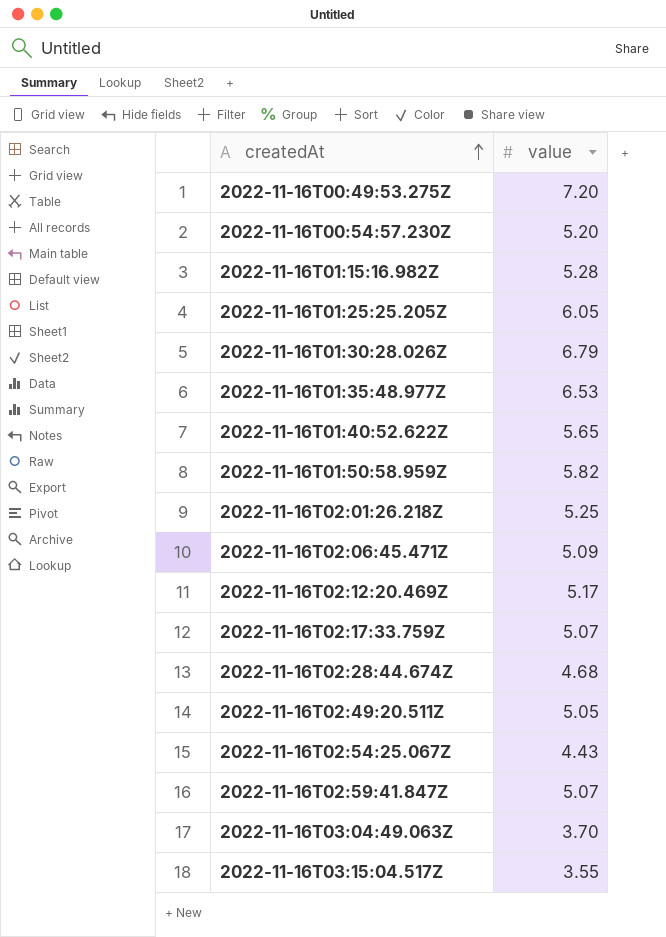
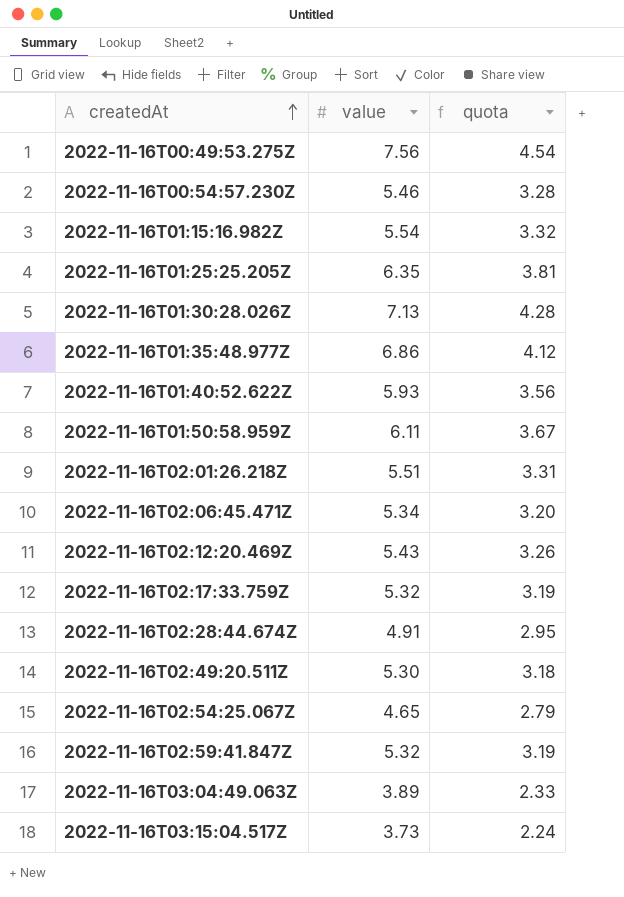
column quota | formula: none -> [value] * 0.6
2022-11-16T00:49:53.275Z | value: 7.20 -> 7.56
2022-11-16T00:54:57.230Z | value: 5.20 -> 5.46
2022-11-16T01:15:16.982Z | value: 5.28 -> 5.54
2022-11-16T01:25:25.205Z | value: 6.05 -> 6.35
2022-11-16T01:30:28.026Z | value: 6.79 -> 7.13
2022-11-16T01:35:48.977Z | value: 6.53 -> 6.86
2022-11-16T01:40:52.622Z | value: 5.65 -> 5.93
2022-11-16T01:50:58.959Z | value: 5.82 -> 6.11
2022-11-16T02:01:26.218Z | value: 5.25 -> 5.51
2022-11-16T02:06:45.471Z | value: 5.09 -> 5.34
2022-11-16T02:12:20.469Z | value: 5.17 -> 5.43
2022-11-16T02:17:33.759Z | value: 5.07 -> 5.32
2022-11-16T02:28:44.674Z | value: 4.68 -> 4.91
2022-11-16T02:49:20.511Z | value: 5.05 -> 5.30
2022-11-16T02:54:25.067Z | value: 4.43 -> 4.65
2022-11-16T02:59:41.847Z | value: 5.07 -> 5.32
2022-11-16T03:04:49.063Z | value: 3.70 -> 3.89
2022-11-16T03:15:04.517Z | value: 3.55 -> 3.73

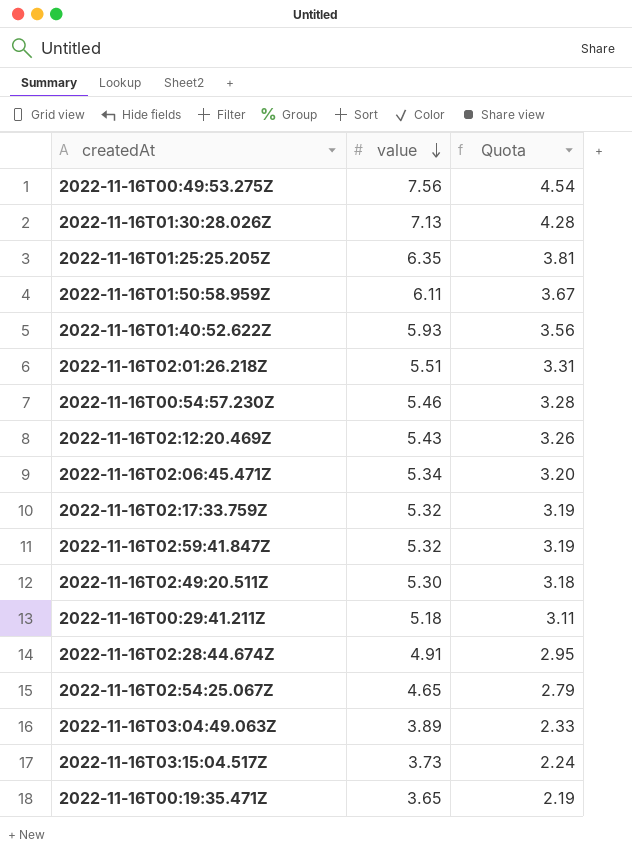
row order: createdAt ascending -> value descending
column name: quota -> Quota
row 2022-11-16T01:15:16.982Z: 5.54 | 3.32 -> none
row 2022-11-16T01:35:48.977Z: 6.86 | 4.12 -> none
row 2022-11-16T00:29:41.211Z: none -> 5.18 | 3.11
row 2022-11-16T00:19:35.471Z: none -> 3.65 | 2.19

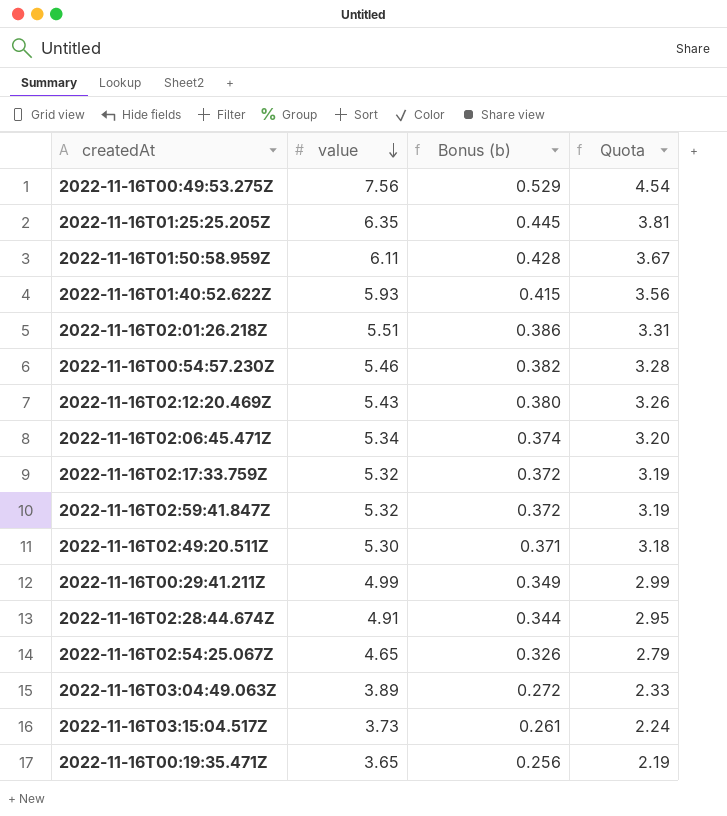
column Bonus (b) | formula: none -> [value] * 0.07
row 2022-11-16T01:30:28.026Z: 7.13 | 4.28 -> none
2022-11-16T00:29:41.211Z | value: 5.18 -> 4.99
2022-11-16T00:29:41.211Z | Quota: 3.11 -> 2.99

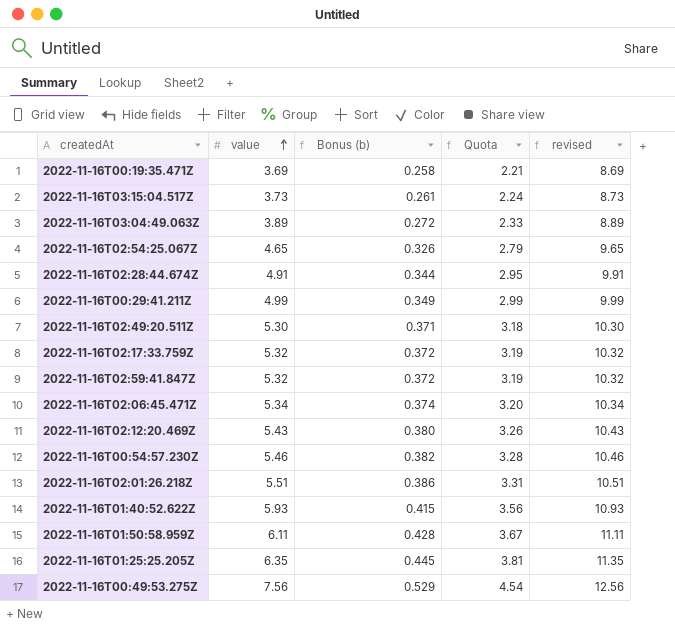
row order: value descending -> value ascending
column revised | formula: none -> [value] + 5
2022-11-16T00:19:35.471Z | value: 3.65 -> 3.69
2022-11-16T00:19:35.471Z | Bonus (b): 0.256 -> 0.258
2022-11-16T00:19:35.471Z | Quota: 2.19 -> 2.21

